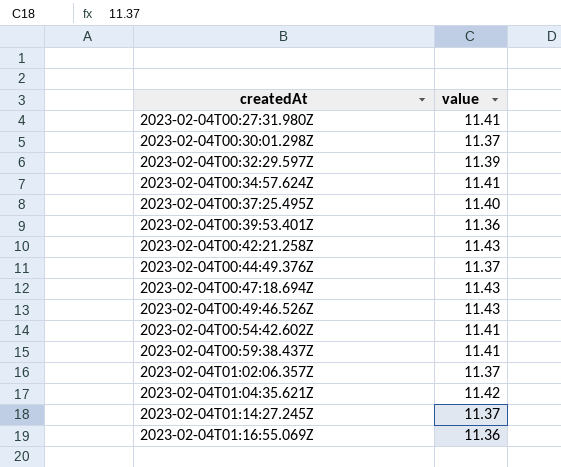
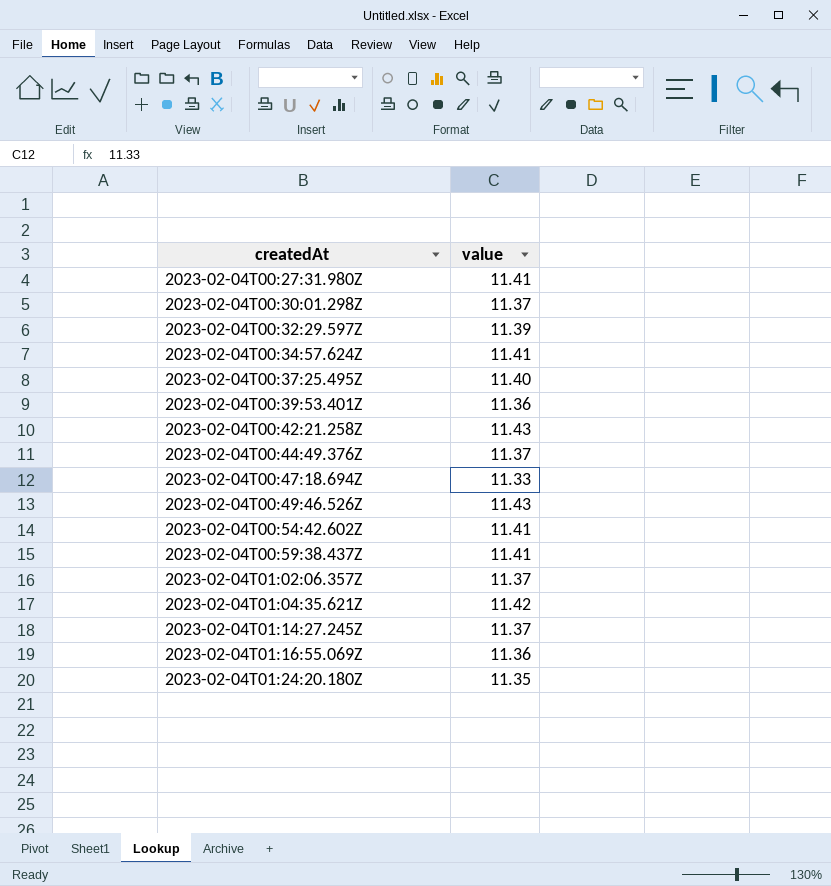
2023-02-04T00:47:18.694Z | value: 11.43 -> 11.33
row 2023-02-04T01:24:20.180Z: none -> 11.35

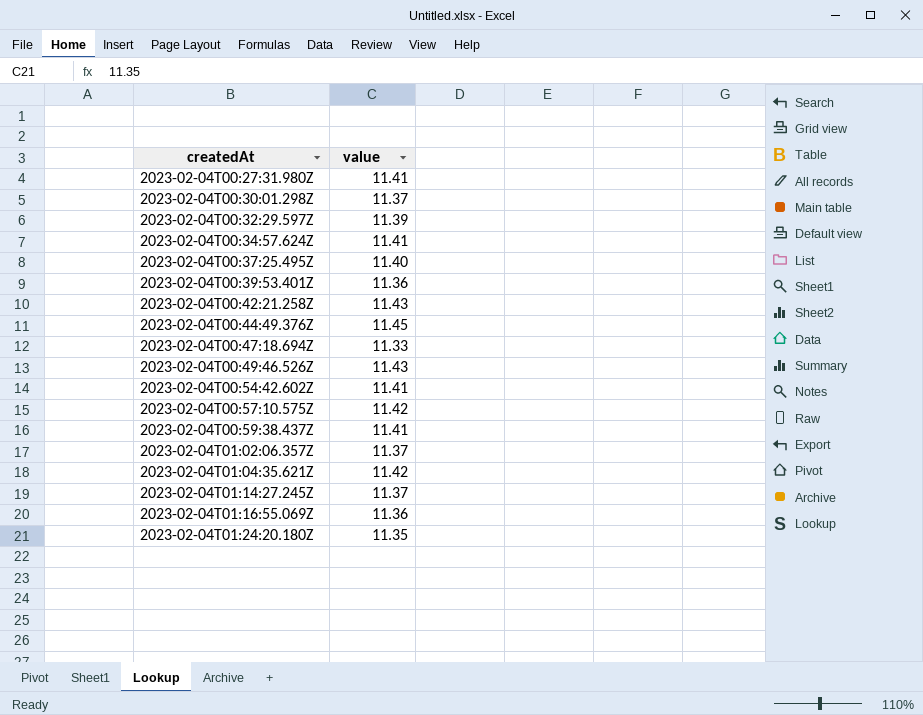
2023-02-04T00:44:49.376Z | value: 11.37 -> 11.45
row 2023-02-04T00:57:10.575Z: none -> 11.42

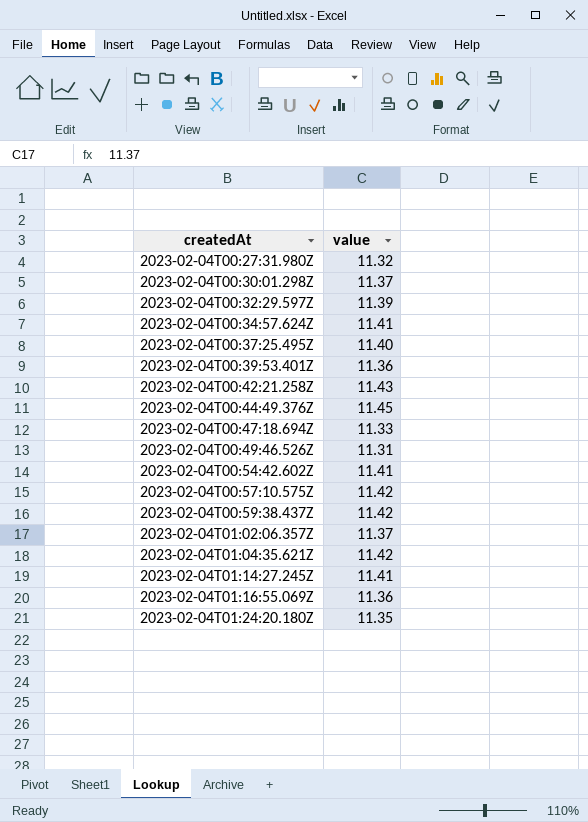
2023-02-04T00:27:31.980Z | value: 11.41 -> 11.32
2023-02-04T00:49:46.526Z | value: 11.43 -> 11.31
2023-02-04T00:59:38.437Z | value: 11.41 -> 11.42
2023-02-04T01:14:27.245Z | value: 11.37 -> 11.41

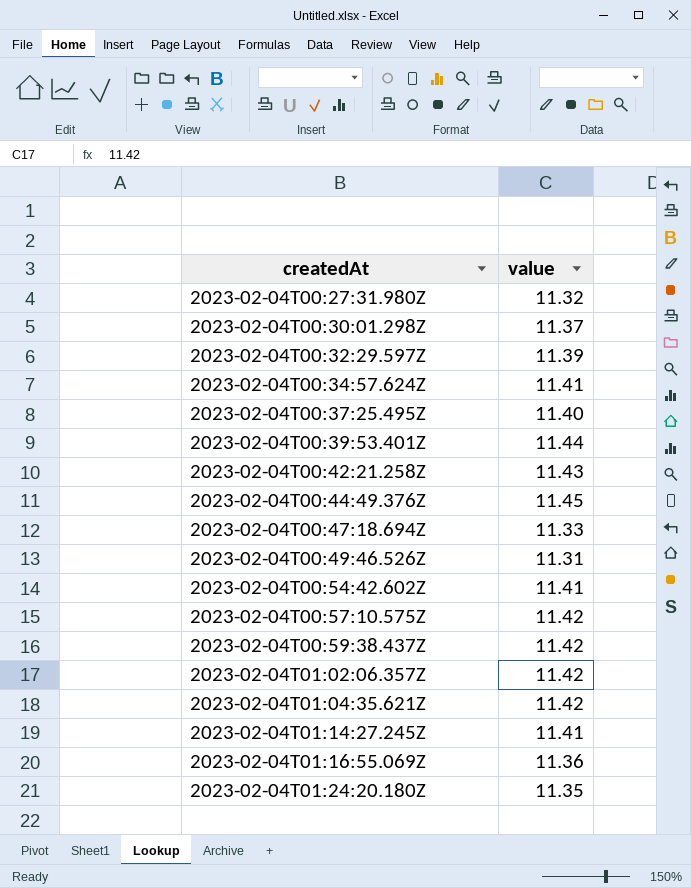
2023-02-04T00:39:53.401Z | value: 11.36 -> 11.44
2023-02-04T01:02:06.357Z | value: 11.37 -> 11.42

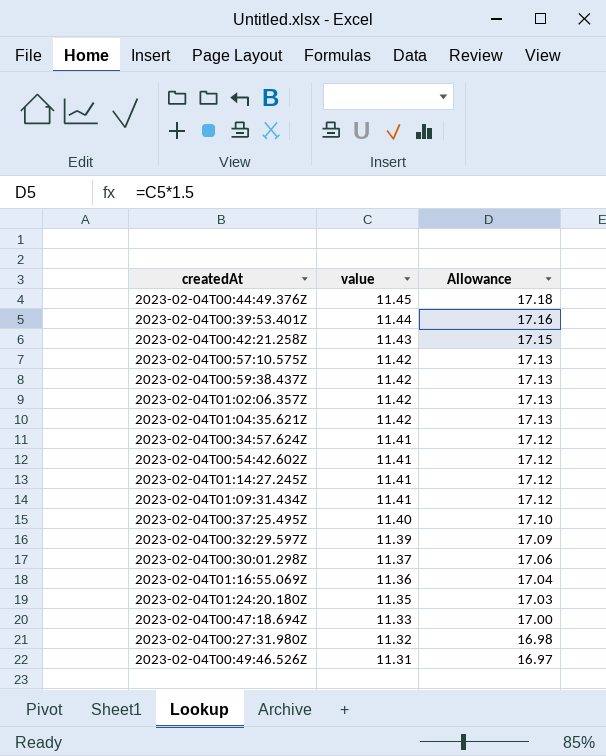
row order: createdAt ascending -> value descending
column Allowance | formula: none -> [value] * 1.5
row 2023-02-04T01:09:31.434Z: none -> 11.41 | 17.12

